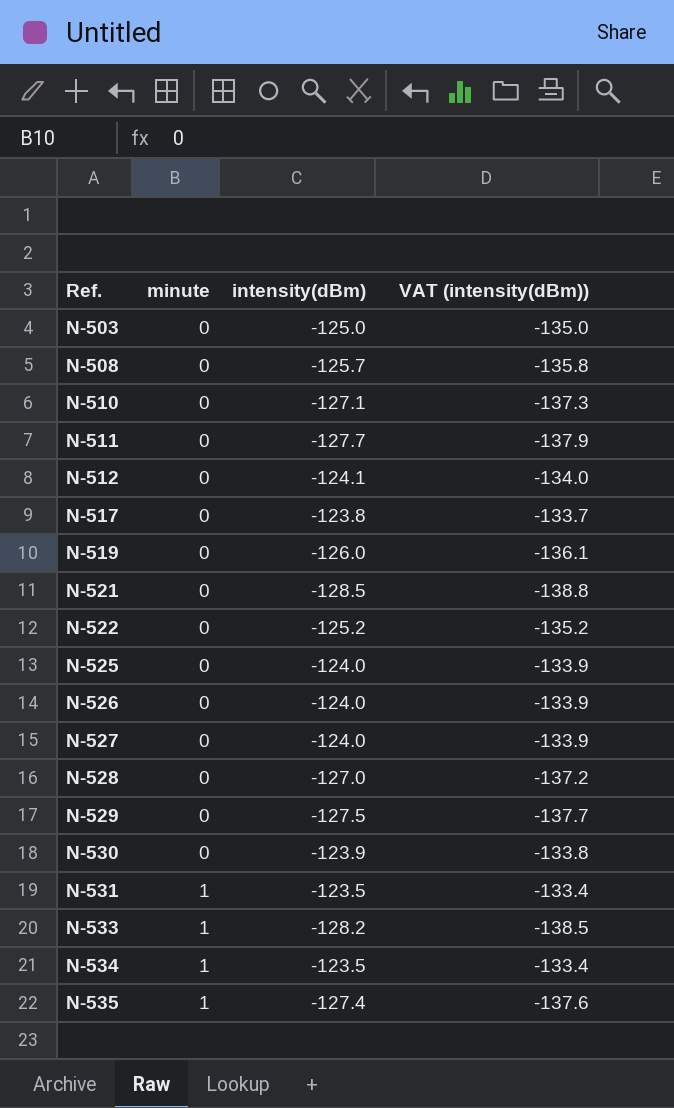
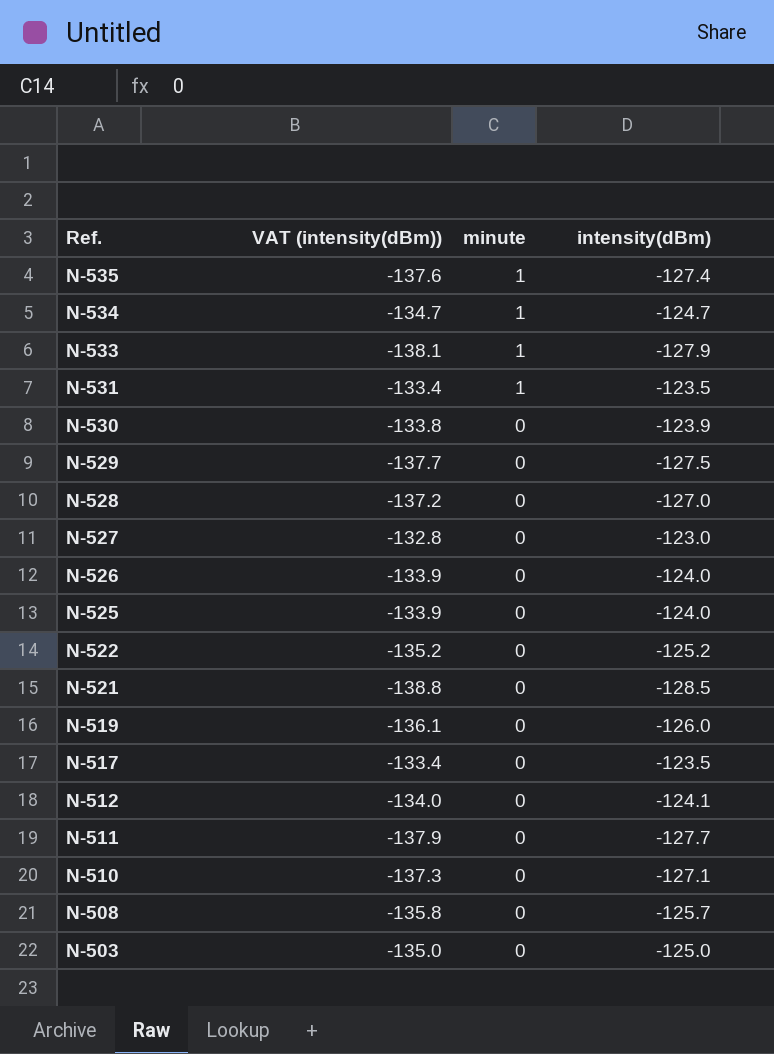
row order: Ref. ascending -> Ref. descending
column VAT (intensity(dBm)) | position: 4 -> 2
N-534 | VAT (intensity(dBm)): -133.4 -> -134.7
N-534 | intensity(dBm): -123.5 -> -124.7
N-533 | VAT (intensity(dBm)): -138.5 -> -138.1
N-533 | intensity(dBm): -128.2 -> -127.9
N-527 | VAT (intensity(dBm)): -133.9 -> -132.8
N-527 | intensity(dBm): -124.0 -> -123.0
N-517 | VAT (intensity(dBm)): -133.7 -> -133.4
N-517 | intensity(dBm): -123.8 -> -123.5

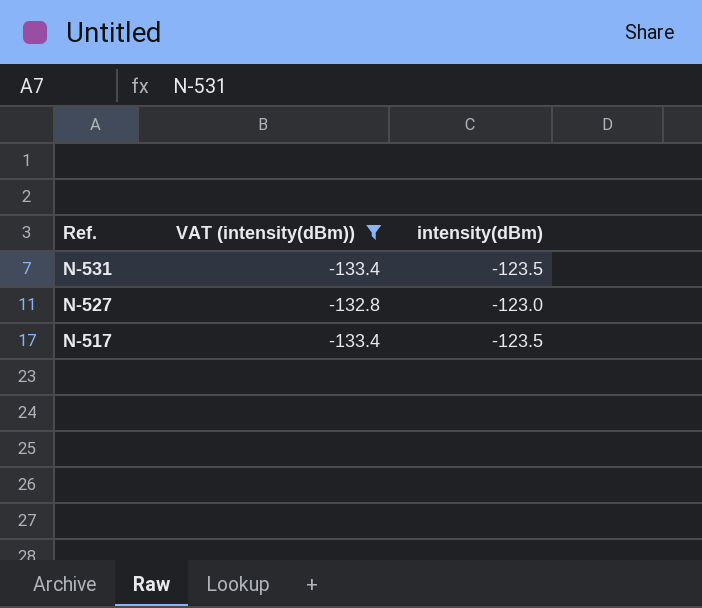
filter: none -> VAT (intensity(dBm)) >= -133.4
column minute | position: 3 -> none

